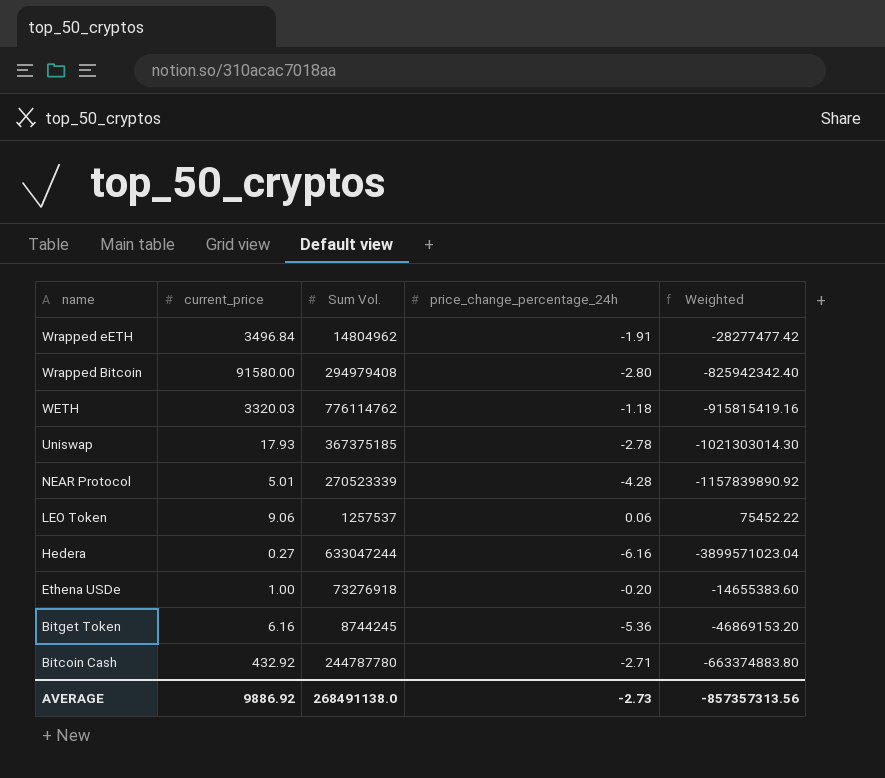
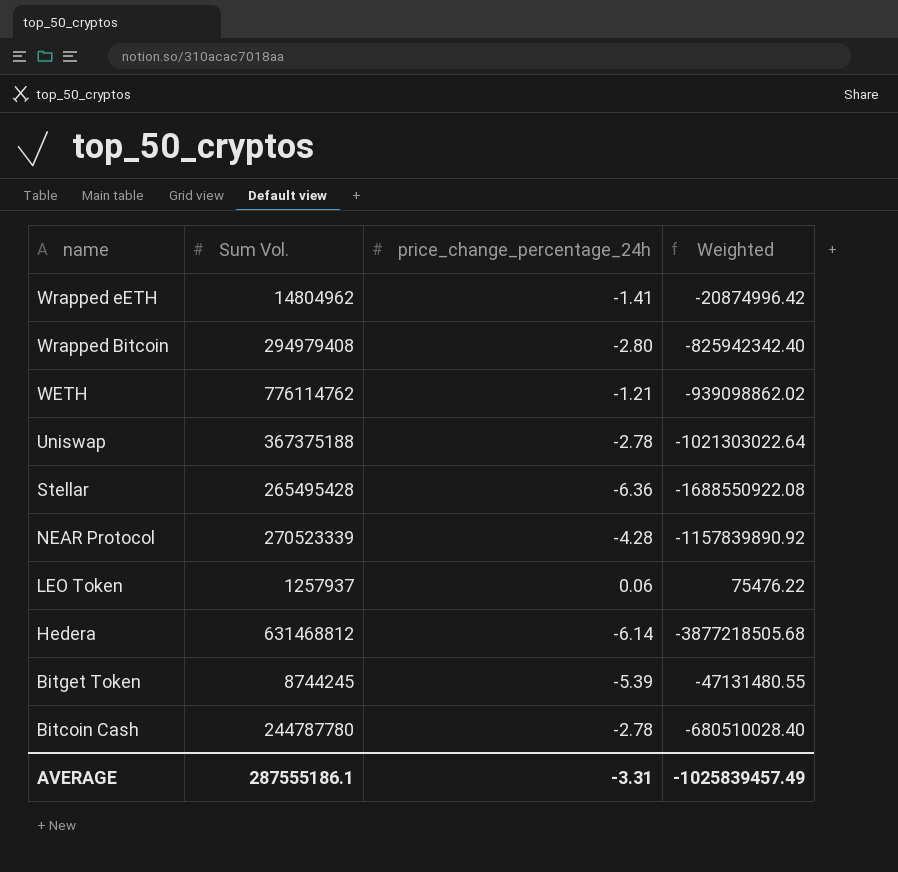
column current_price | position: 2 -> none
row Ethena USDe: 1.00 | 73276918 | -0.20 | -14655383.60 -> none
Wrapped eETH | price_change_percentage_24h: -1.91 -> -1.41
Wrapped eETH | Weighted: -28277477.42 -> -20874996.42
WETH | price_change_percentage_24h: -1.18 -> -1.21
WETH | Weighted: -915815419.16 -> -939098862.02
Uniswap | Sum Vol.: 367375185 -> 367375188
Uniswap | Weighted: -1021303014.30 -> -1021303022.64
row Stellar: none -> 265495428 | -6.36 | -1688550922.08
LEO Token | Sum Vol.: 1257537 -> 1257937
LEO Token | Weighted: 75452.22 -> 75476.22
Hedera | Sum Vol.: 633047244 -> 631468812
Hedera | price_change_percentage_24h: -6.16 -> -6.14
Hedera | Weighted: -3899571023.04 -> -3877218505.68
Bitget Token | price_change_percentage_24h: -5.36 -> -5.39
Bitget Token | Weighted: -46869153.20 -> -47131480.55
Bitcoin Cash | price_change_percentage_24h: -2.71 -> -2.78
Bitcoin Cash | Weighted: -663374883.80 -> -680510028.40
AVERAGE | Sum Vol.: 268491138.0 -> 287555186.1
AVERAGE | price_change_percentage_24h: -2.73 -> -3.31
AVERAGE | Weighted: -857357313.56 -> -1025839457.49

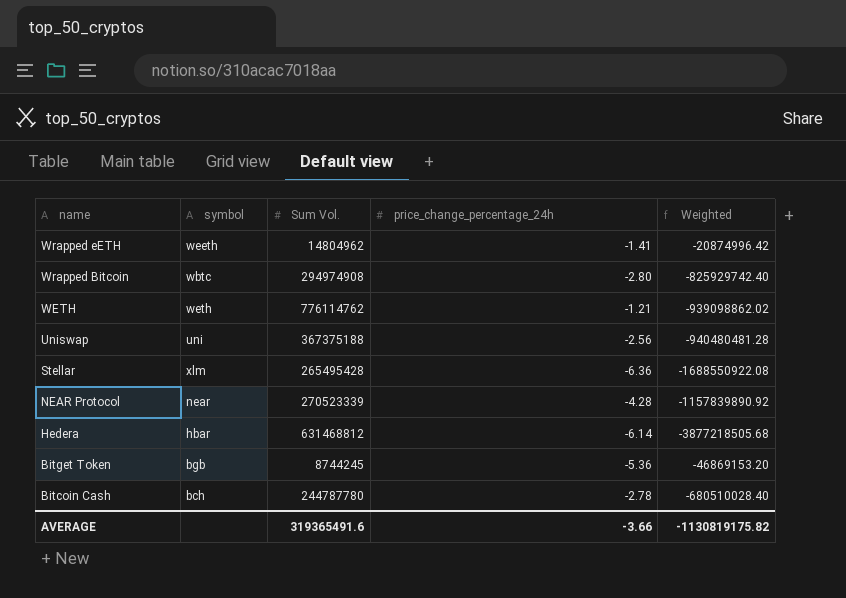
column symbol | position: none -> 2
row LEO Token: 1257937 | 0.06 | 75476.22 -> none
Wrapped Bitcoin | Sum Vol.: 294979408 -> 294974908
Wrapped Bitcoin | Weighted: -825942342.40 -> -825929742.40
Uniswap | price_change_percentage_24h: -2.78 -> -2.56
Uniswap | Weighted: -1021303022.64 -> -940480481.28
Bitget Token | price_change_percentage_24h: -5.39 -> -5.36
Bitget Token | Weighted: -47131480.55 -> -46869153.20
AVERAGE | Sum Vol.: 287555186.1 -> 319365491.6
AVERAGE | price_change_percentage_24h: -3.31 -> -3.66
AVERAGE | Weighted: -1025839457.49 -> -1130819175.82

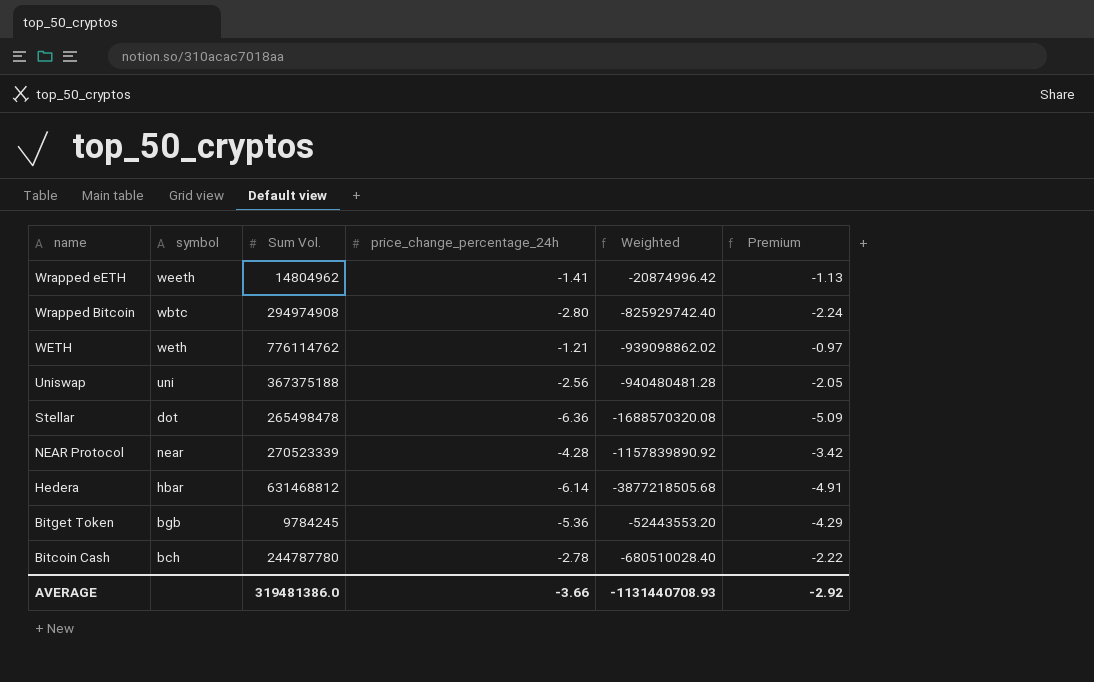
column Premium | formula: none -> [price_change_percentage_24h] * 0.8
Stellar | symbol: xlm -> dot
Stellar | Sum Vol.: 265495428 -> 265498478
Stellar | Weighted: -1688550922.08 -> -1688570320.08
Bitget Token | Sum Vol.: 8744245 -> 9784245
Bitget Token | Weighted: -46869153.20 -> -52443553.20
AVERAGE | Sum Vol.: 319365491.6 -> 319481386.0
AVERAGE | Weighted: -1130819175.82 -> -1131440708.93

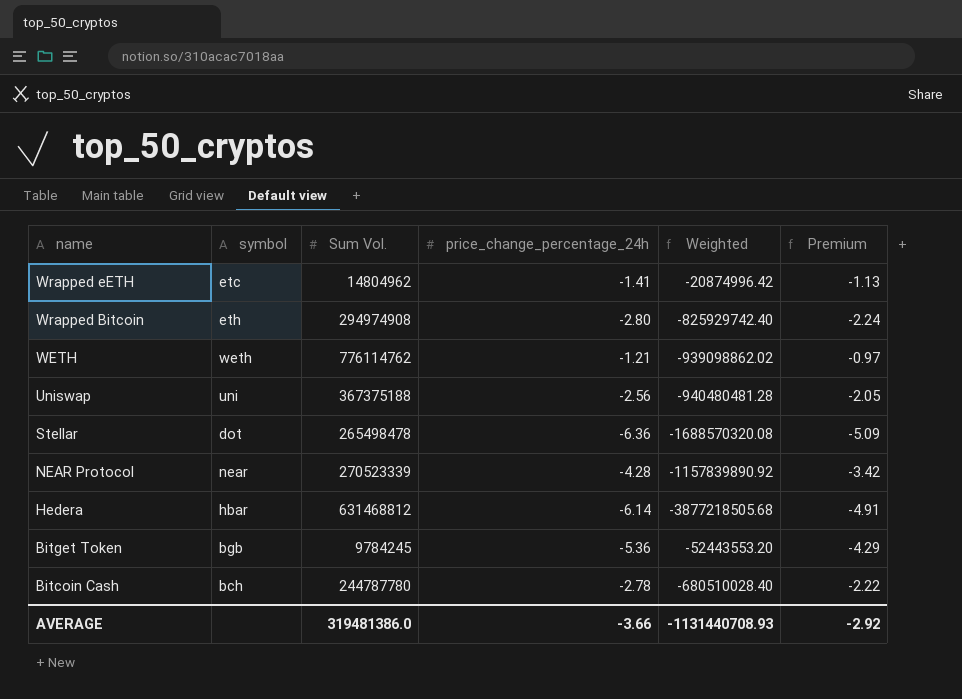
Wrapped eETH | symbol: weeth -> etc
Wrapped Bitcoin | symbol: wbtc -> eth

